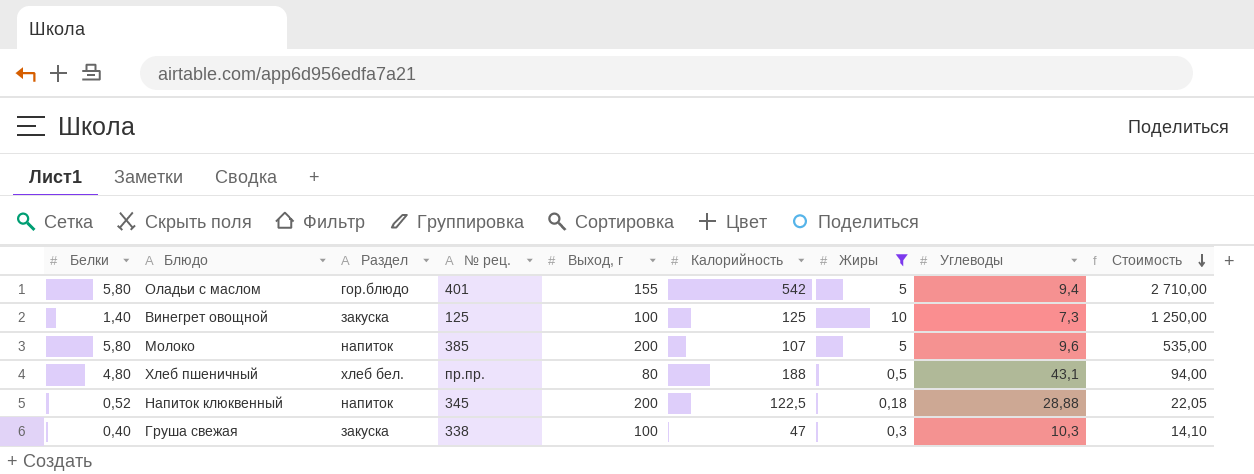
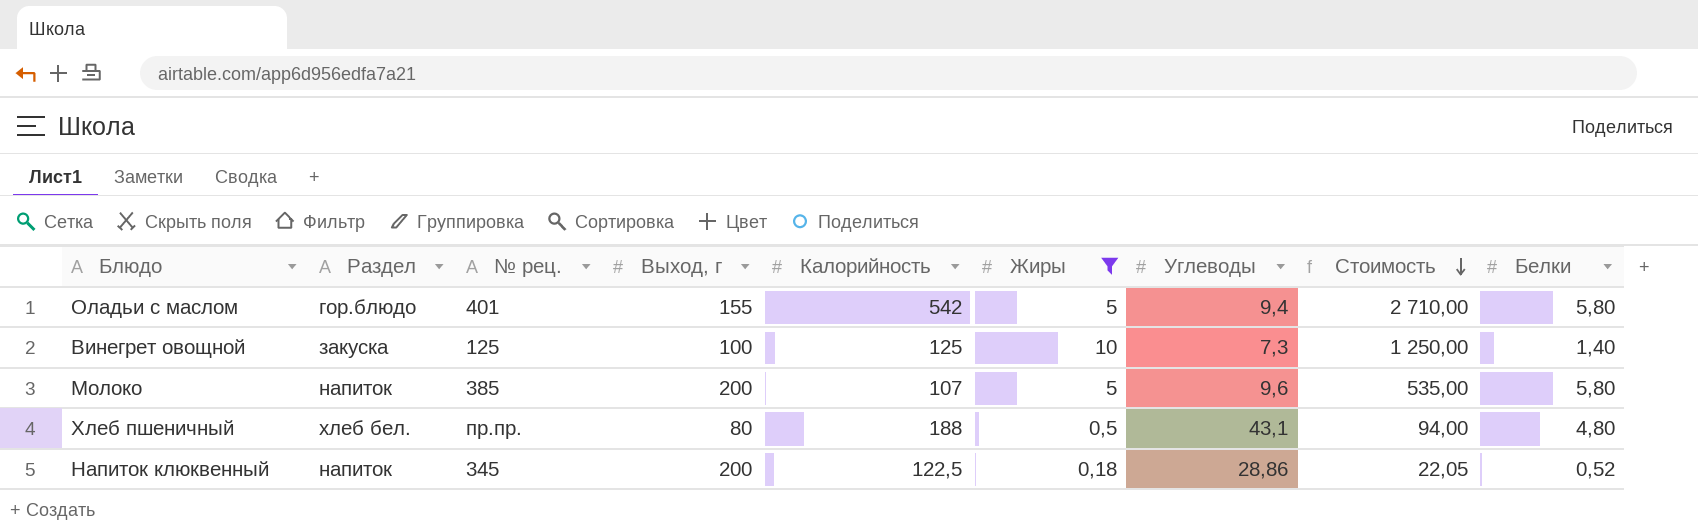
column Белки | position: 1 -> 9
row Груша свежая: 0,40 | закуска | 338 | 100 | 47 | 0,3 | 10,3 | 14,10 -> none
Напиток клюквенный | Углеводы: 28,88 -> 28,86

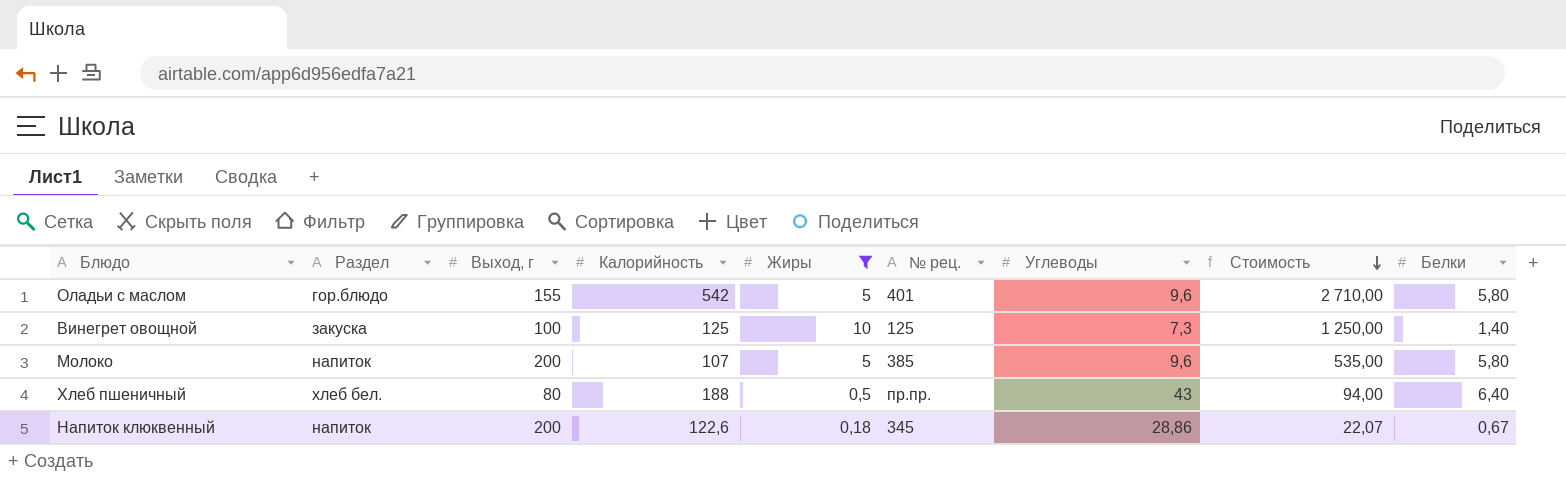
column № рец. | position: 3 -> 6
Оладьи с маслом | Углеводы: 9,4 -> 9,6
Хлеб пшеничный | Углеводы: 43,1 -> 43
Хлеб пшеничный | Белки: 4,80 -> 6,40
Напиток клюквенный | Калорийность: 122,5 -> 122,6
Напиток клюквенный | Стоимость: 22,05 -> 22,07
Напиток клюквенный | Белки: 0,52 -> 0,67

